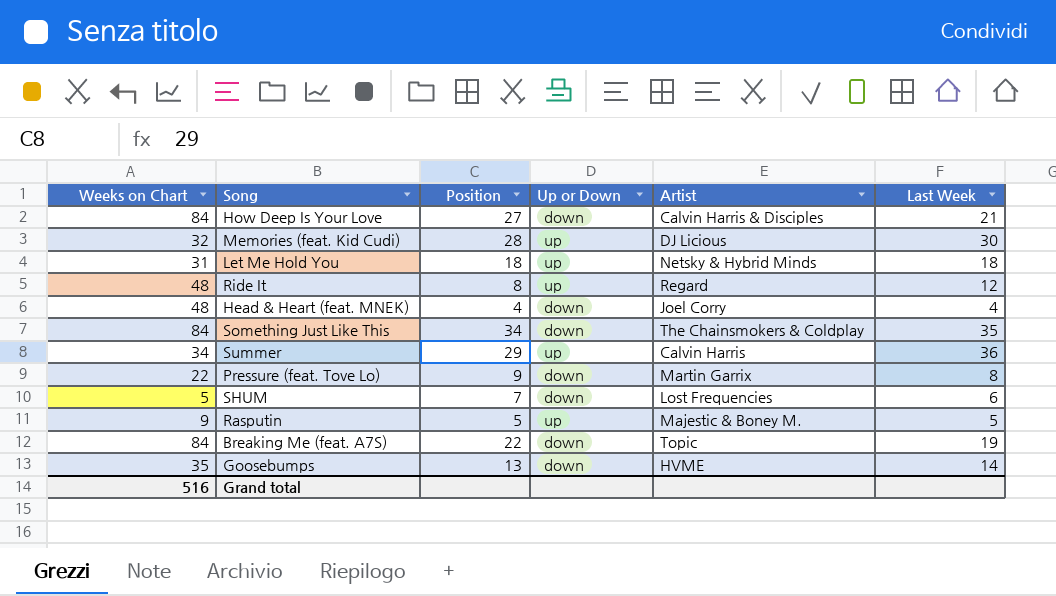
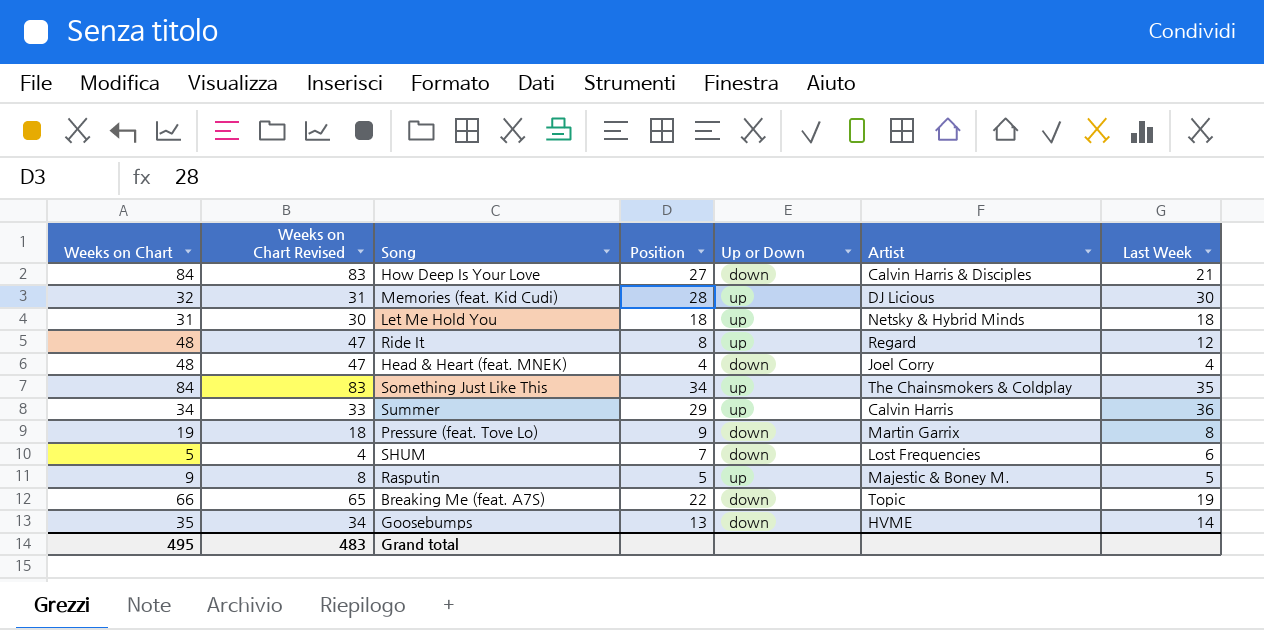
column Weeks on Chart Revised | formula: none -> [Weeks on Chart] - 1
Something Just Like This | Up or Down: down -> up
Pressure (feat. Tove Lo) | Weeks on Chart: 22 -> 19
Breaking Me (feat. A7S) | Weeks on Chart: 84 -> 66
Grand total | Weeks on Chart: 516 -> 495

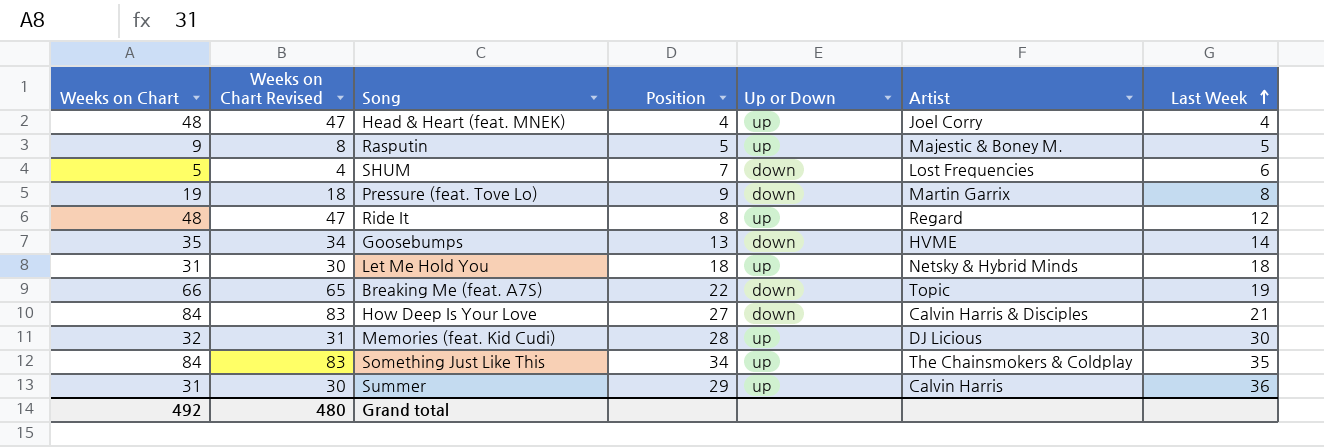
row order: none -> Last Week ascending
Head & Heart (feat. MNEK) | Up or Down: down -> up
Summer | Weeks on Chart: 34 -> 31
Summer | Weeks on Chart Revised: 33 -> 30
Grand total | Weeks on Chart: 495 -> 492
Grand total | Weeks on Chart Revised: 483 -> 480

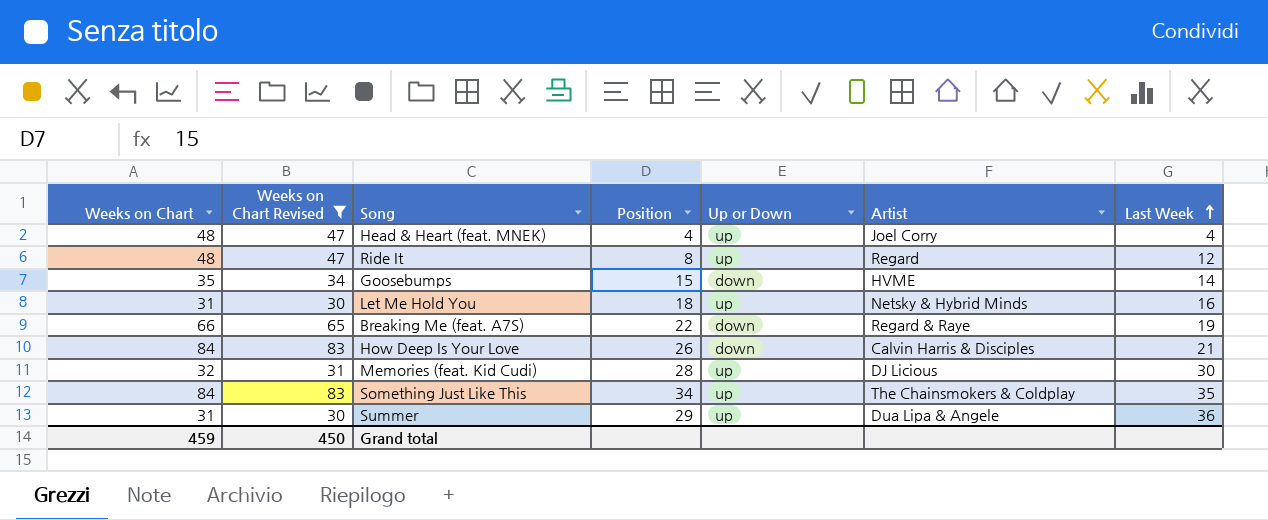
filter: none -> Weeks on Chart Revised >= 30
Goosebumps | Position: 13 -> 15
Let Me Hold You | Last Week: 18 -> 16
Breaking Me (feat. A7S) | Artist: Topic -> Regard & Raye
How Deep Is Your Love | Position: 27 -> 26
Summer | Artist: Calvin Harris -> Dua Lipa & Angele
Grand total | Weeks on Chart: 492 -> 459
Grand total | Weeks on Chart Revised: 480 -> 450

